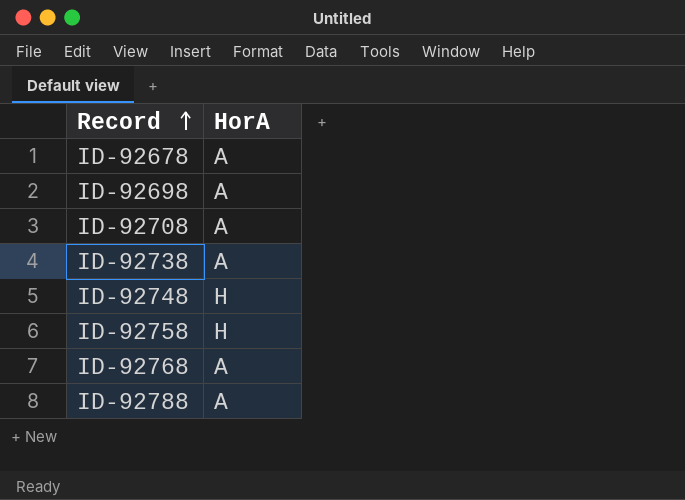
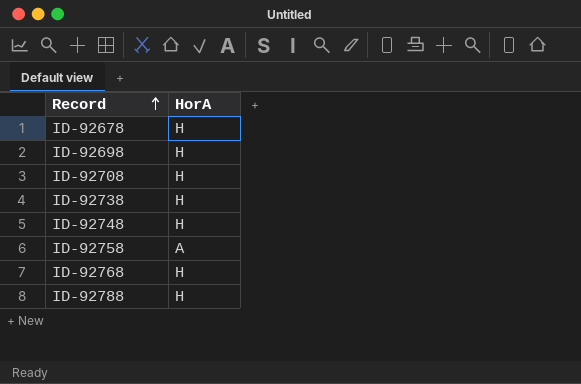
ID-92678 | HorA: A -> H
ID-92698 | HorA: A -> H
ID-92708 | HorA: A -> H
ID-92738 | HorA: A -> H
ID-92758 | HorA: H -> A
ID-92768 | HorA: A -> H
ID-92788 | HorA: A -> H

